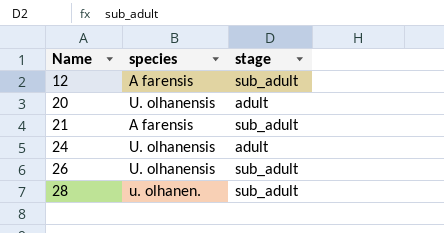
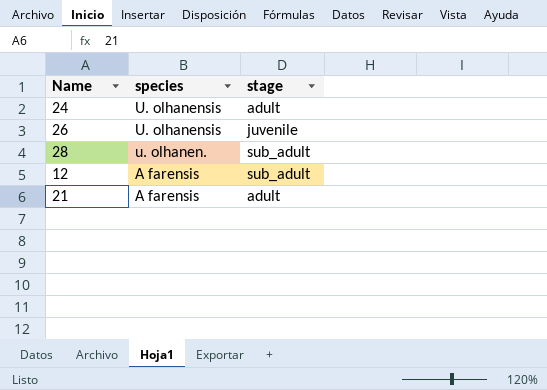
row order: Name ascending -> species descending
row 20: U. olhanensis | adult -> none
26 | stage: sub_adult -> juvenile
21 | stage: sub_adult -> adult

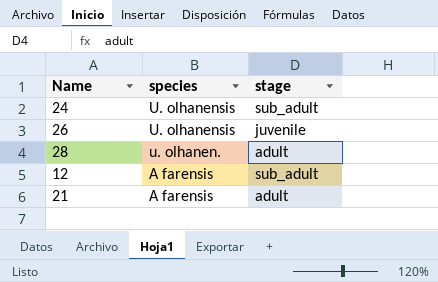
24 | stage: adult -> sub_adult
28 | stage: sub_adult -> adult

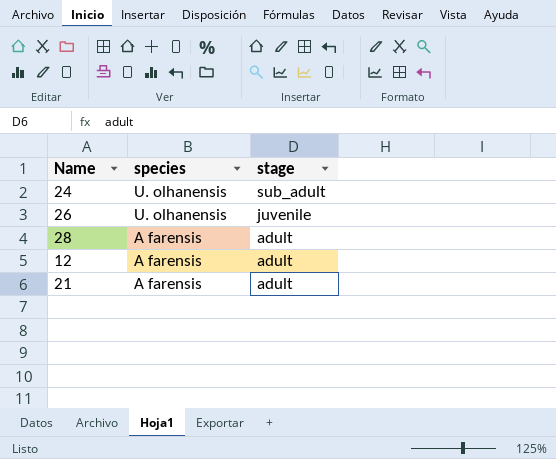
28 | species: u. olhanen. -> A farensis
12 | stage: sub_adult -> adult

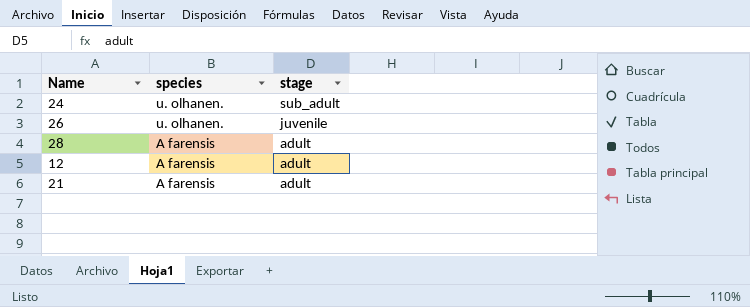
24 | species: U. olhanensis -> u. olhanen.
26 | species: U. olhanensis -> u. olhanen.

